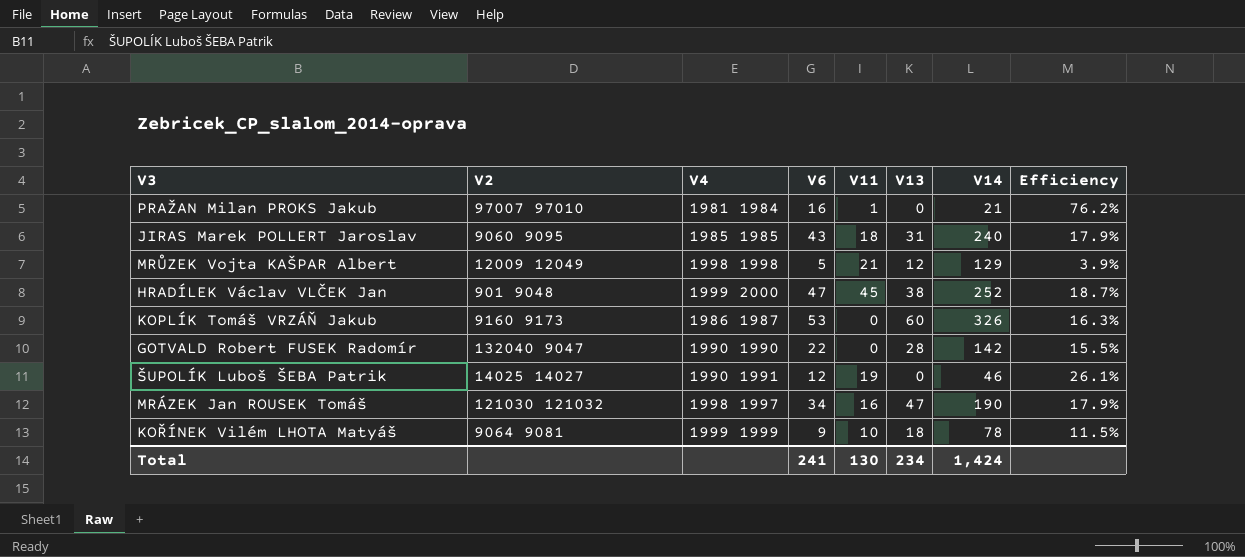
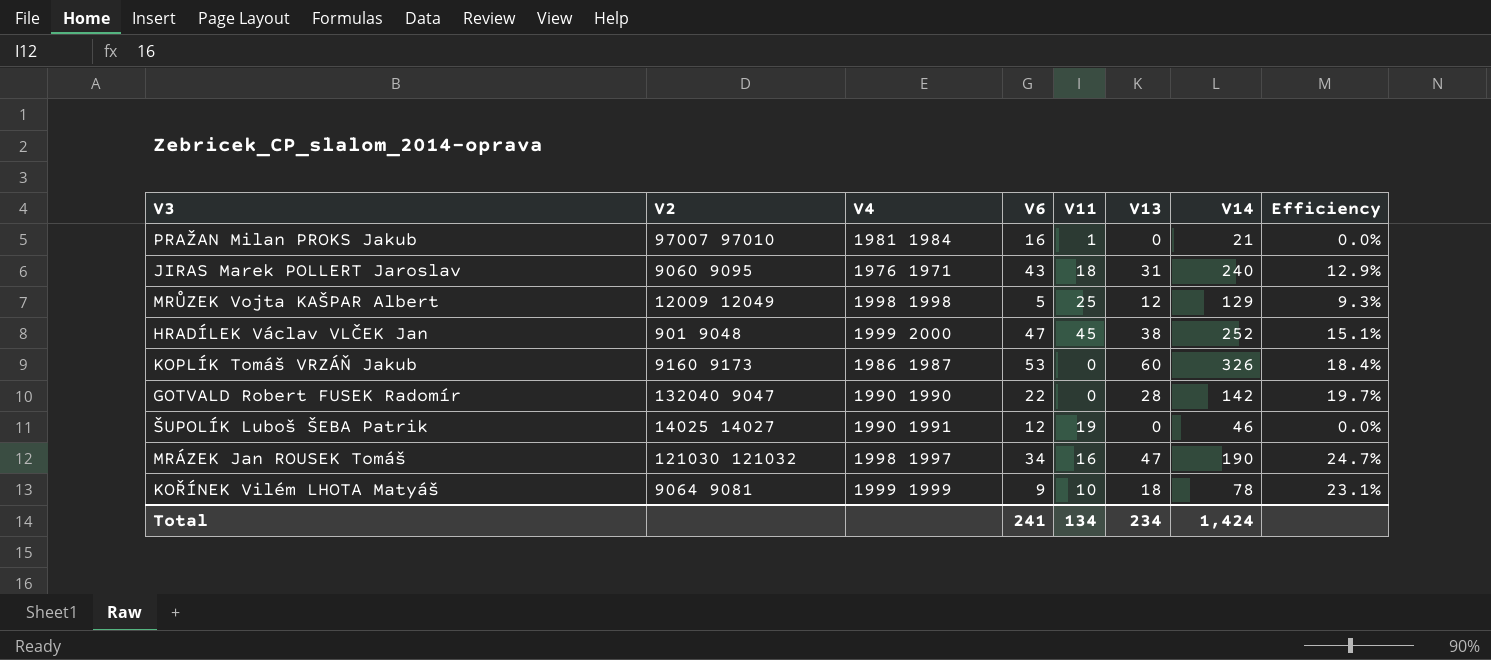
column Efficiency | formula: [V6] / [V14] -> [V13] / [V14]
JIRAS Marek POLLERT Jaroslav | V4: 1985 1985 -> 1976 1971
MRŮZEK Vojta KAŠPAR Albert | V11: 21 -> 25
Total | V11: 130 -> 134

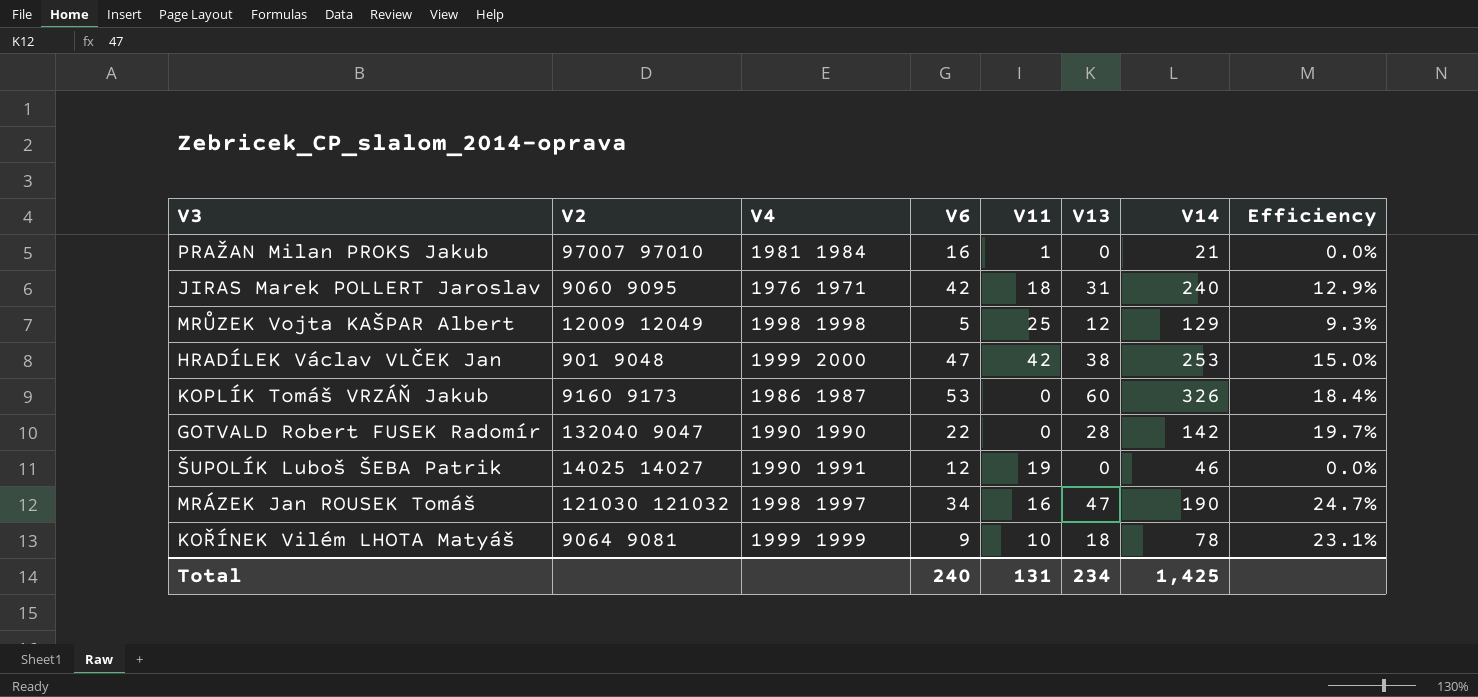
JIRAS Marek POLLERT Jaroslav | V6: 43 -> 42
HRADÍLEK Václav VLČEK Jan | V11: 45 -> 42
HRADÍLEK Václav VLČEK Jan | V14: 252 -> 253
HRADÍLEK Václav VLČEK Jan | Efficiency: 15.1% -> 15.0%
Total | V6: 241 -> 240
Total | V11: 134 -> 131
Total | V14: 1,424 -> 1,425

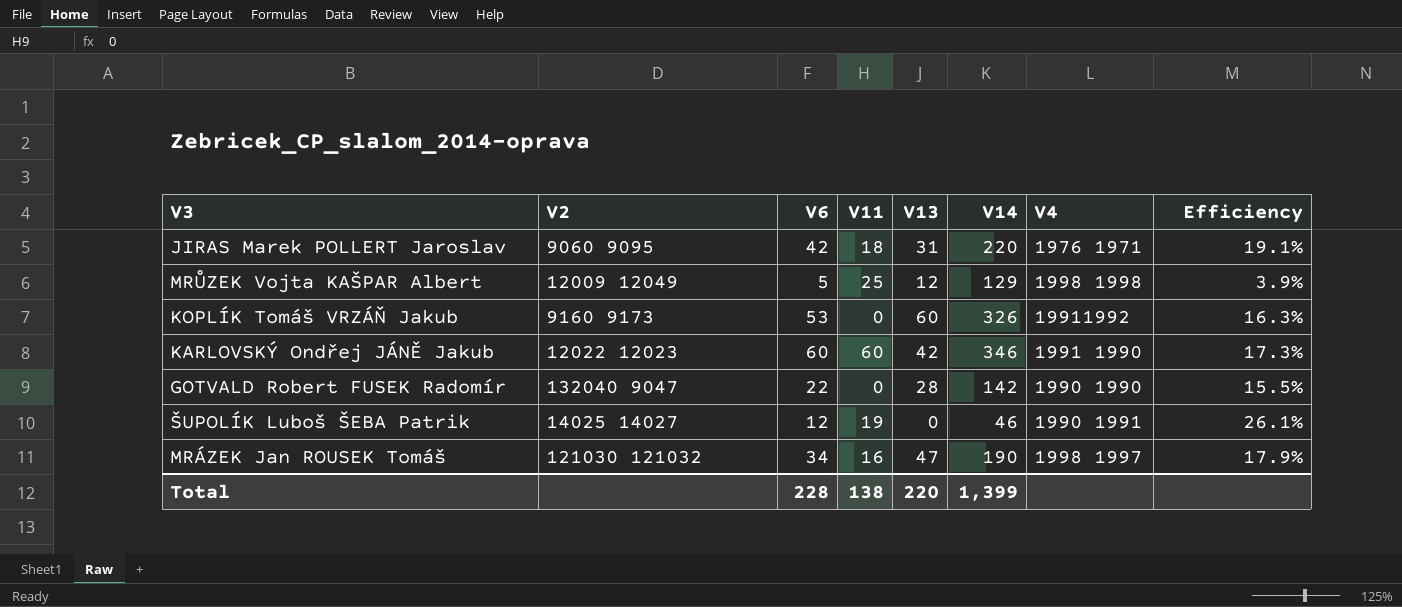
column V4 | position: 3 -> 7
column Efficiency | formula: [V13] / [V14] -> [V6] / [V14]
row PRAŽAN Milan PROKS Jakub: 97007 97010 | 1981 1984 | 16 | 1 | 0 | 21 | 0.0% -> none
row HRADÍLEK Václav VLČEK Jan: 901 9048 | 1999 2000 | 47 | 42 | 38 | 253 | 15.0% -> none
row KOŘÍNEK Vilém LHOTA Matyáš: 9064 9081 | 1999 1999 | 9 | 10 | 18 | 78 | 23.1% -> none
JIRAS Marek POLLERT Jaroslav | V14: 240 -> 220
KOPLÍK Tomáš VRZÁŇ Jakub | V4: 1986 1987 -> 19911992
row KARLOVSKÝ Ondřej JÁNĚ Jakub: none -> 12022 12023 | 60 | 60 | 42 | 346 | 1991 1990 | 17.3%
Total | V6: 240 -> 228
Total | V11: 131 -> 138
Total | V13: 234 -> 220
Total | V14: 1,425 -> 1,399

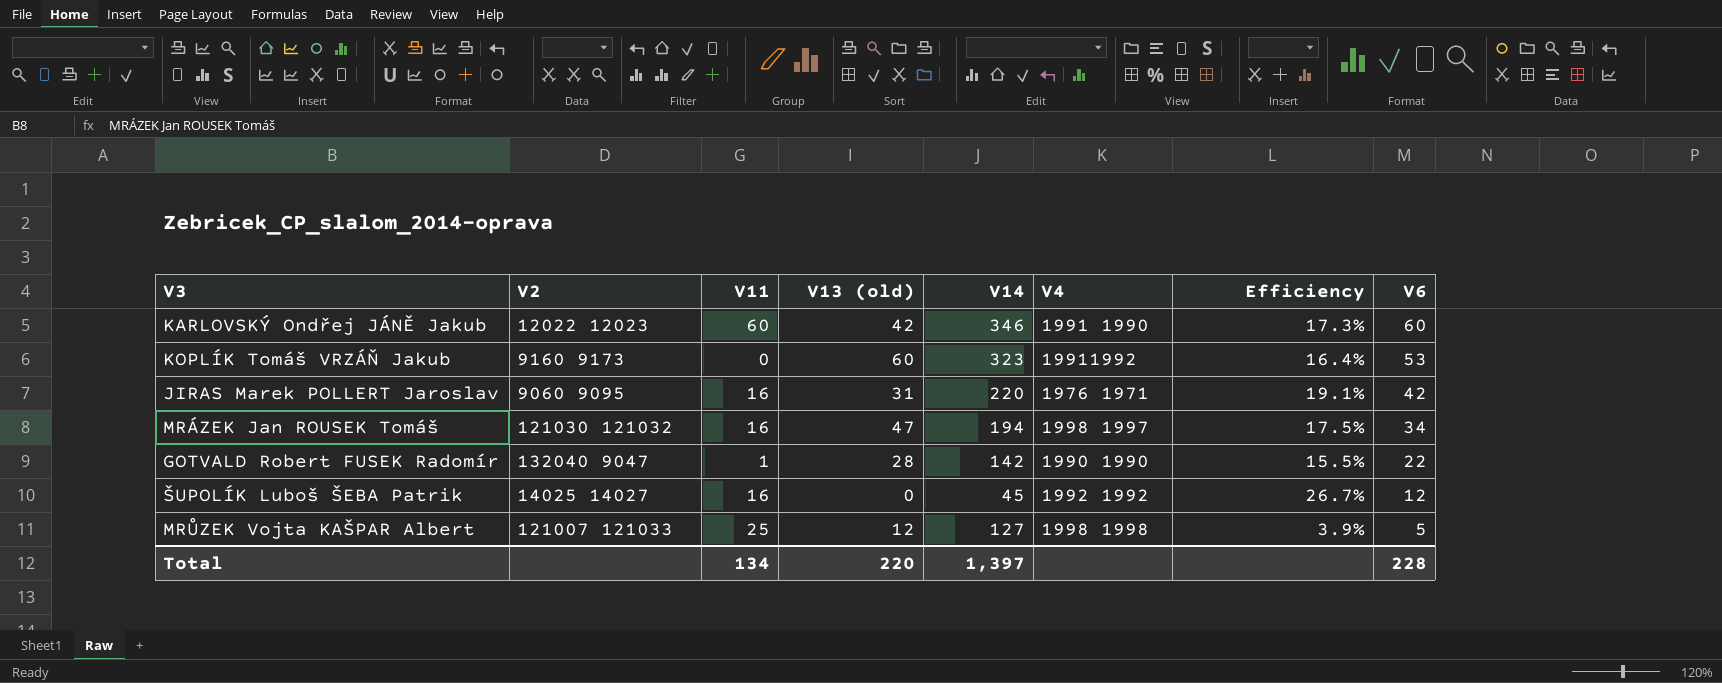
row order: none -> V6 descending
column name: V13 -> V13 (old)
column V6 | position: 3 -> 8
KOPLÍK Tomáš VRZÁŇ Jakub | V14: 326 -> 323
KOPLÍK Tomáš VRZÁŇ Jakub | Efficiency: 16.3% -> 16.4%
JIRAS Marek POLLERT Jaroslav | V11: 18 -> 16
MRÁZEK Jan ROUSEK Tomáš | V14: 190 -> 194
MRÁZEK Jan ROUSEK Tomáš | Efficiency: 17.9% -> 17.5%
GOTVALD Robert FUSEK Radomír | V11: 0 -> 1
ŠUPOLÍK Luboš ŠEBA Patrik | V11: 19 -> 16
ŠUPOLÍK Luboš ŠEBA Patrik | V14: 46 -> 45
ŠUPOLÍK Luboš ŠEBA Patrik | V4: 1990 1991 -> 1992 1992
ŠUPOLÍK Luboš ŠEBA Patrik | Efficiency: 26.1% -> 26.7%
MRŮZEK Vojta KAŠPAR Albert | V2: 12009 12049 -> 121007 121033
MRŮZEK Vojta KAŠPAR Albert | V14: 129 -> 127
Total | V11: 138 -> 134
Total | V14: 1,399 -> 1,397

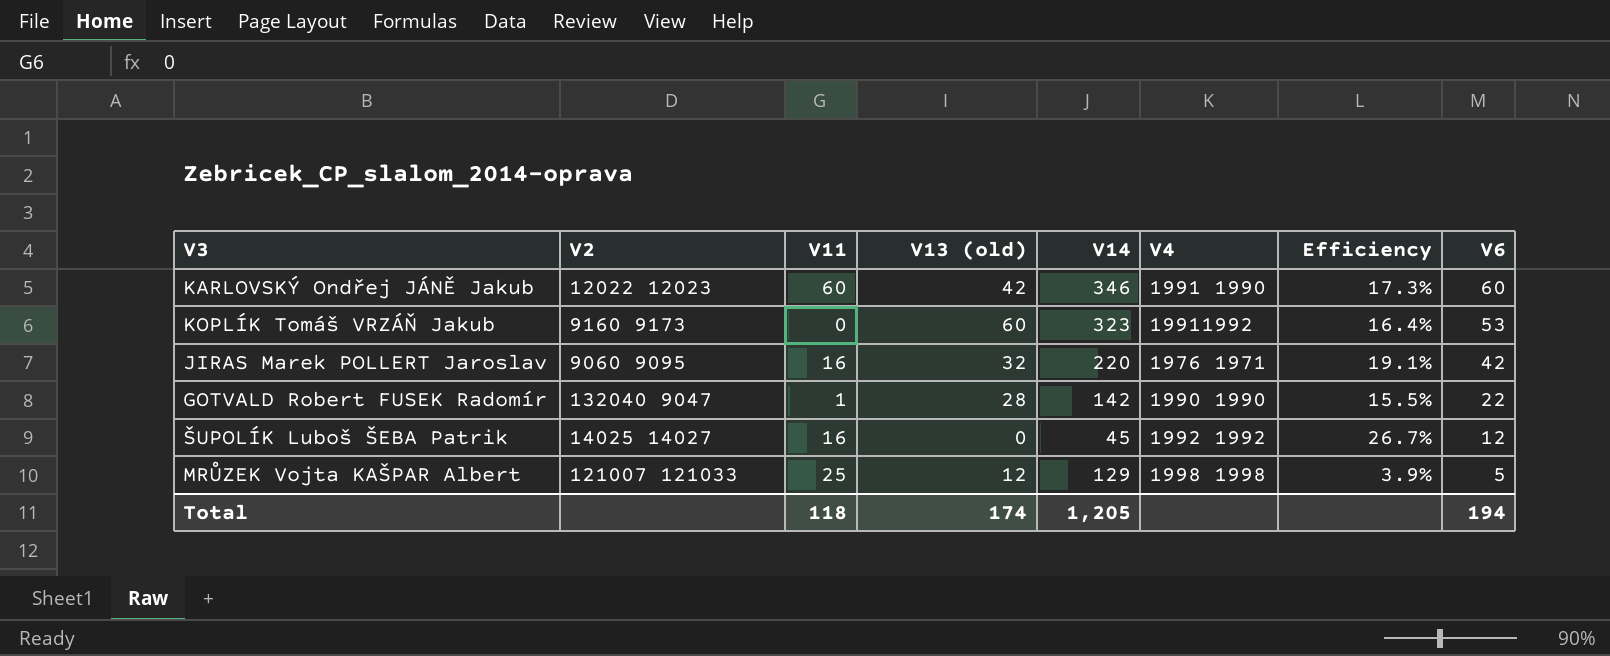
row MRÁZEK Jan ROUSEK Tomáš: 121030 121032 | 16 | 47 | 194 | 1998 1997 | 17.5% | 34 -> none
JIRAS Marek POLLERT Jaroslav | V13 (old): 31 -> 32
MRŮZEK Vojta KAŠPAR Albert | V14: 127 -> 129
Total | V11: 134 -> 118
Total | V13 (old): 220 -> 174
Total | V14: 1,397 -> 1,205
Total | V6: 228 -> 194

